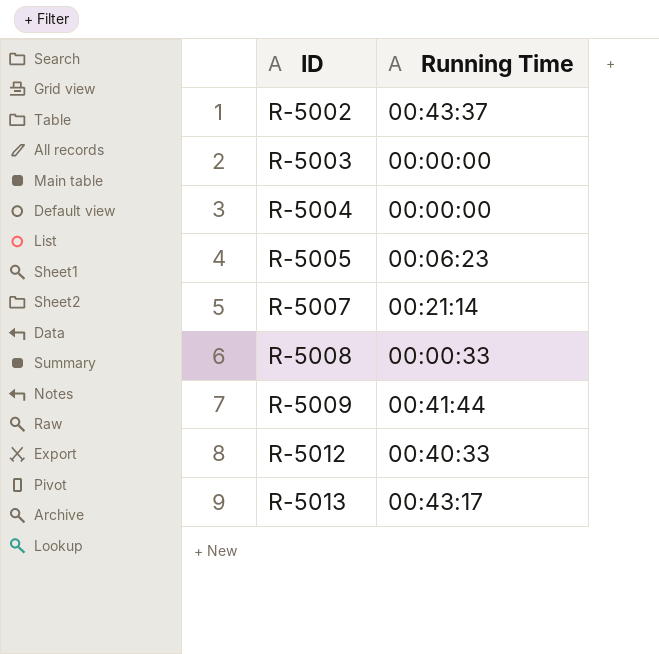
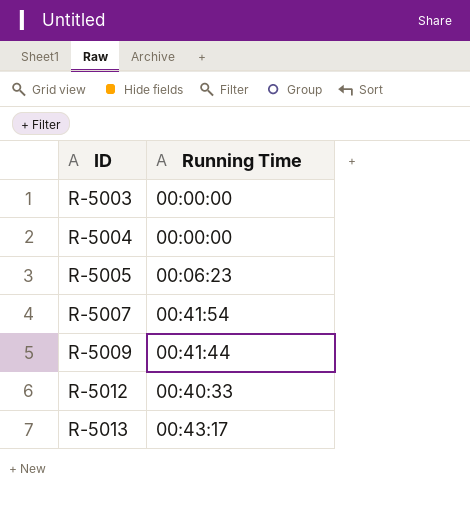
row R-5002: 00:43:37 -> none
row R-5008: 00:00:33 -> none
R-5007 | Running Time: 00:21:14 -> 00:41:54

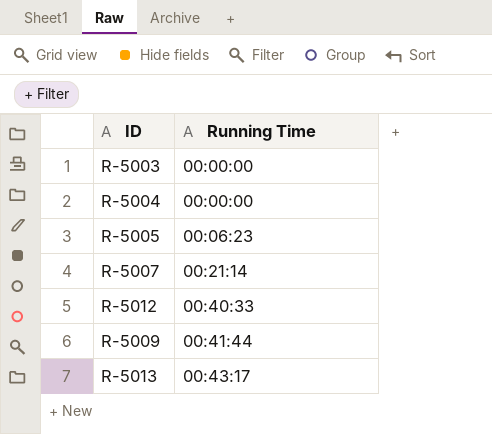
row order: ID ascending -> Running Time ascending
R-5007 | Running Time: 00:41:54 -> 00:21:14

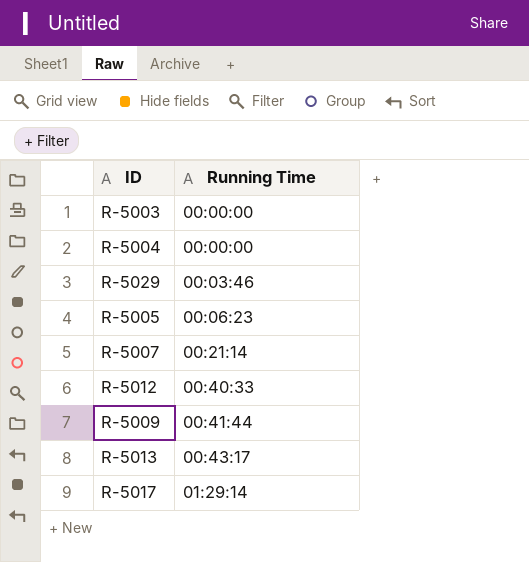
row R-5029: none -> 00:03:46
row R-5017: none -> 01:29:14

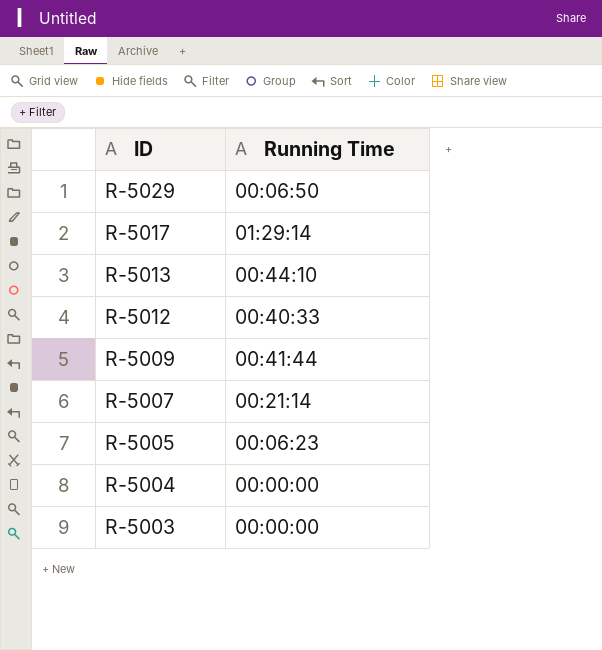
row order: Running Time ascending -> ID descending
R-5029 | Running Time: 00:03:46 -> 00:06:50
R-5013 | Running Time: 00:43:17 -> 00:44:10

